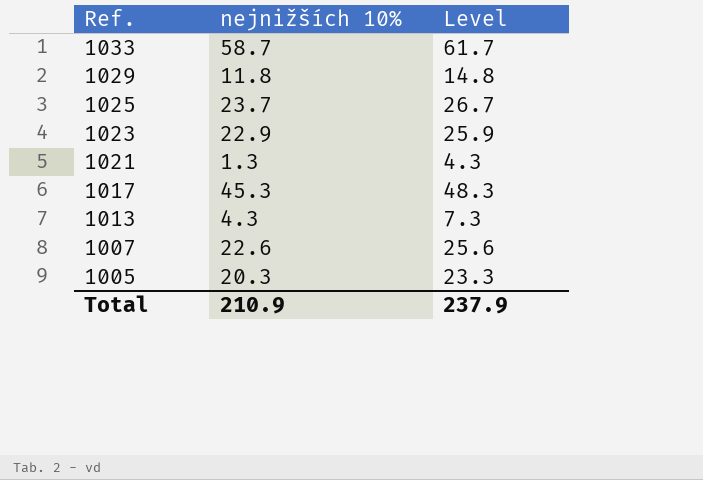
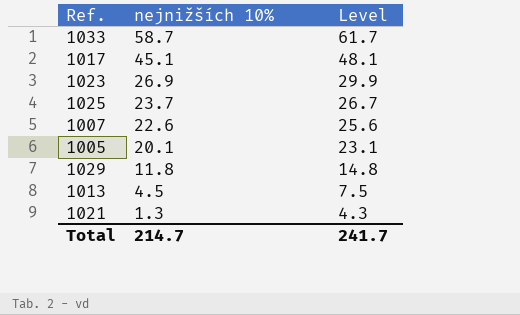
row order: Ref. descending -> nejnižších 10% descending
1017 | nejnižších 10%: 45.3 -> 45.1
1017 | Level: 48.3 -> 48.1
1023 | nejnižších 10%: 22.9 -> 26.9
1023 | Level: 25.9 -> 29.9
1005 | nejnižších 10%: 20.3 -> 20.1
1005 | Level: 23.3 -> 23.1
1013 | nejnižších 10%: 4.3 -> 4.5
1013 | Level: 7.3 -> 7.5
Total | nejnižších 10%: 210.9 -> 214.7
Total | Level: 237.9 -> 241.7

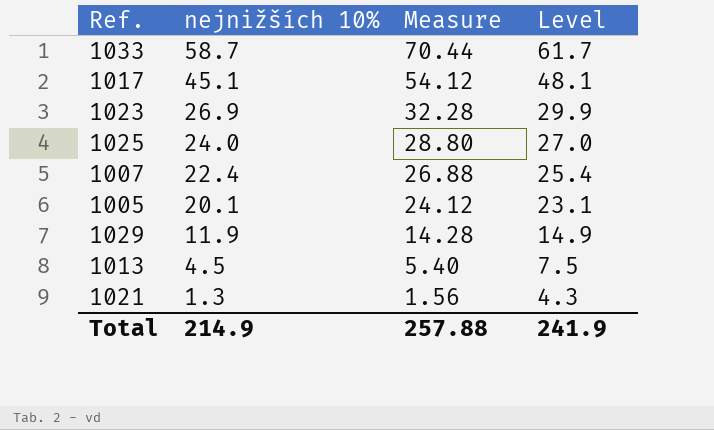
column Measure | formula: none -> [nejnižších 10%] * 1.2
1025 | nejnižších 10%: 23.7 -> 24.0
1025 | Level: 26.7 -> 27.0
1007 | nejnižších 10%: 22.6 -> 22.4
1007 | Level: 25.6 -> 25.4
1029 | nejnižších 10%: 11.8 -> 11.9
1029 | Level: 14.8 -> 14.9
Total | nejnižších 10%: 214.7 -> 214.9
Total | Level: 241.7 -> 241.9

